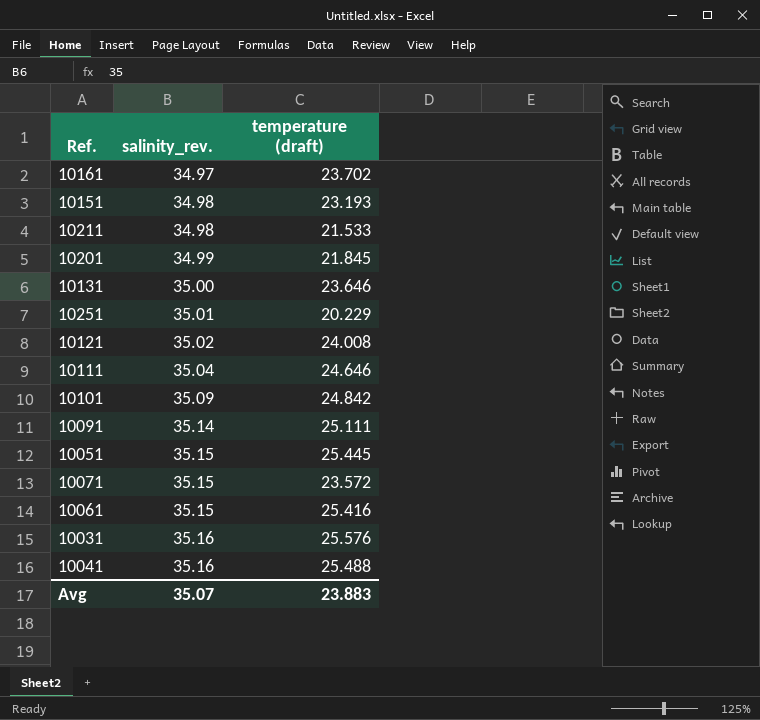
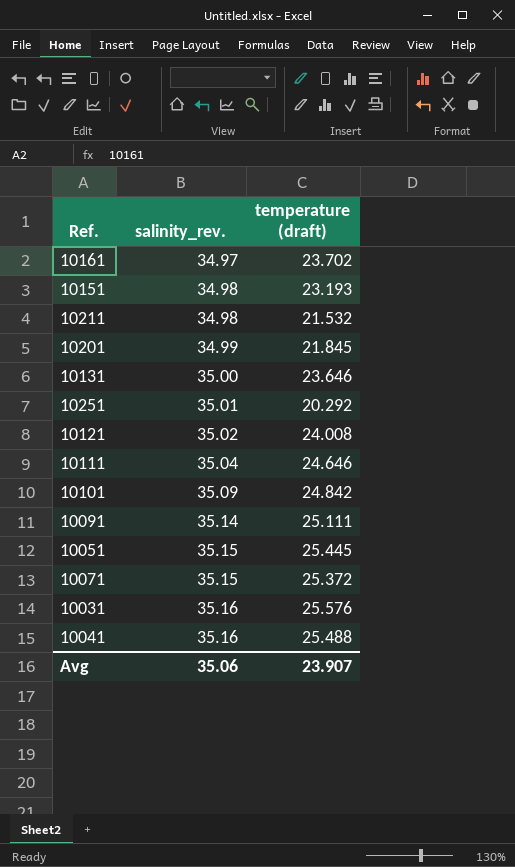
row 10061: 35.15 | 25.416 -> none
10211 | temperature (draft): 21.533 -> 21.532
10251 | temperature (draft): 20.229 -> 20.292
10071 | temperature (draft): 23.572 -> 25.372
Avg | salinity_rev.: 35.07 -> 35.06
Avg | temperature (draft): 23.883 -> 23.907

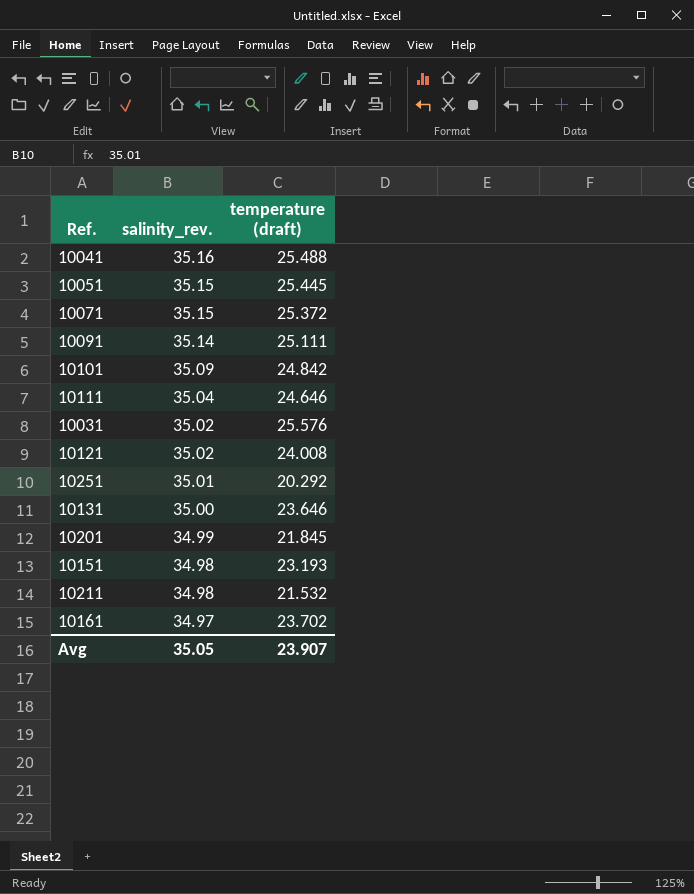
row order: salinity_rev. ascending -> salinity_rev. descending
10031 | salinity_rev.: 35.16 -> 35.02
Avg | salinity_rev.: 35.06 -> 35.05

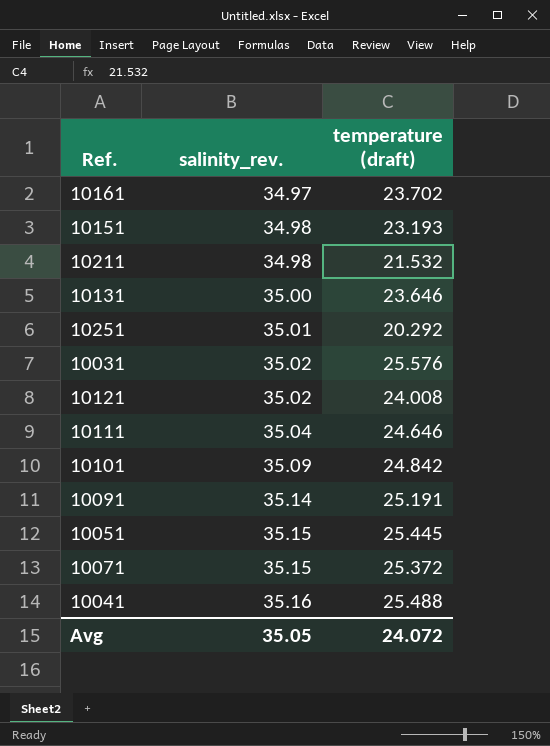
row order: salinity_rev. descending -> salinity_rev. ascending
row 10201: 34.99 | 21.845 -> none
10091 | temperature (draft): 25.111 -> 25.191
Avg | temperature (draft): 23.907 -> 24.072

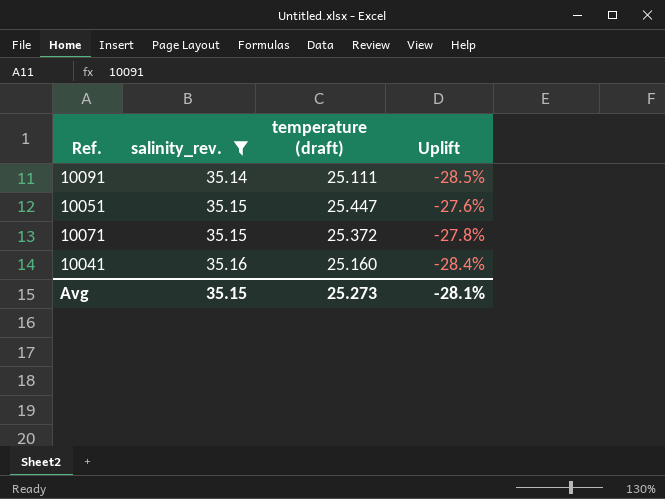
filter: none -> salinity_rev. >= 35.14
column Uplift | formula: none -> ([temperature (draft)] - [salinity_rev.]) / [salinity_rev.]
10091 | temperature (draft): 25.191 -> 25.111
10051 | temperature (draft): 25.445 -> 25.447
10041 | temperature (draft): 25.488 -> 25.160
Avg | salinity_rev.: 35.05 -> 35.15
Avg | temperature (draft): 24.072 -> 25.273

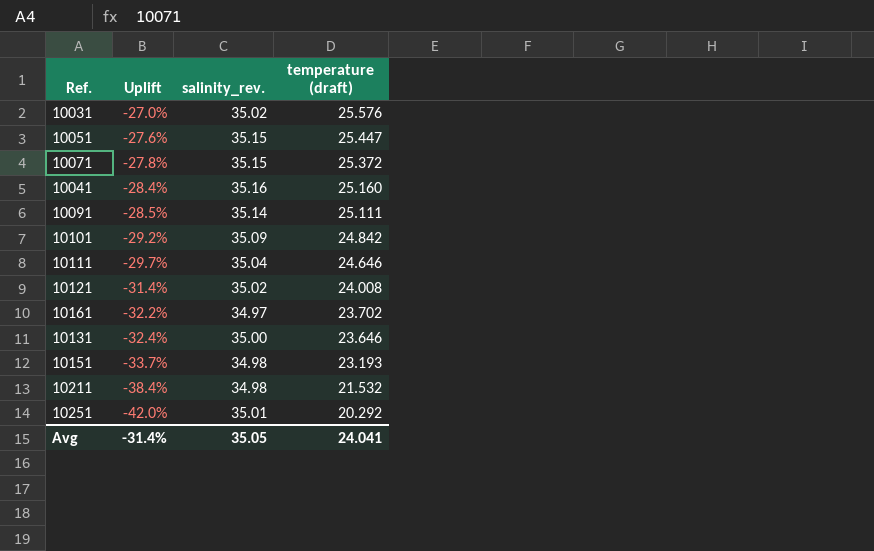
filter: salinity_rev. >= 35.14 -> none
row order: salinity_rev. ascending -> Uplift descending
column Uplift | position: 4 -> 2
Avg | Uplift: -28.1% -> -31.4%
Avg | salinity_rev.: 35.15 -> 35.05
Avg | temperature (draft): 25.273 -> 24.041

